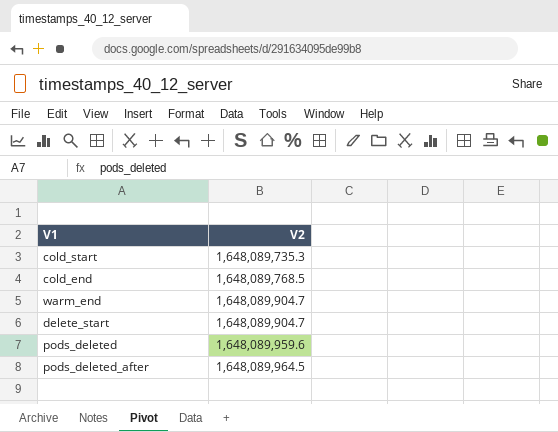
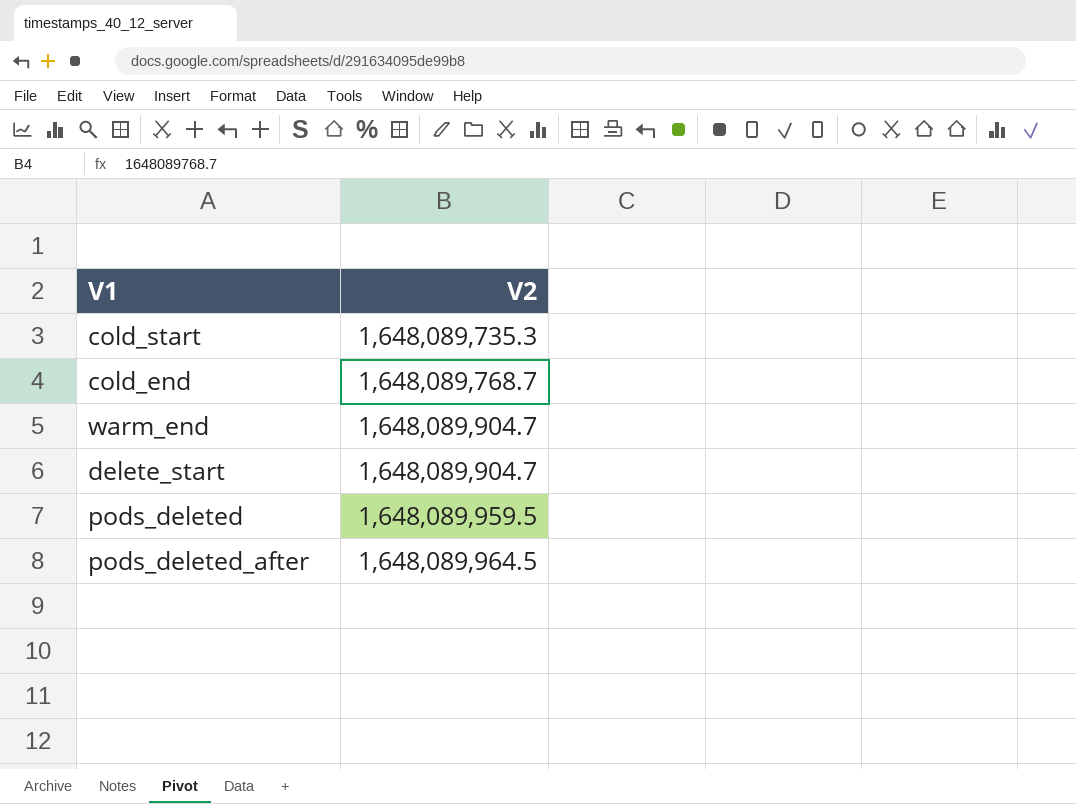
cold_end | V2: 1,648,089,768.5 -> 1,648,089,768.7
pods_deleted | V2: 1,648,089,959.6 -> 1,648,089,959.5

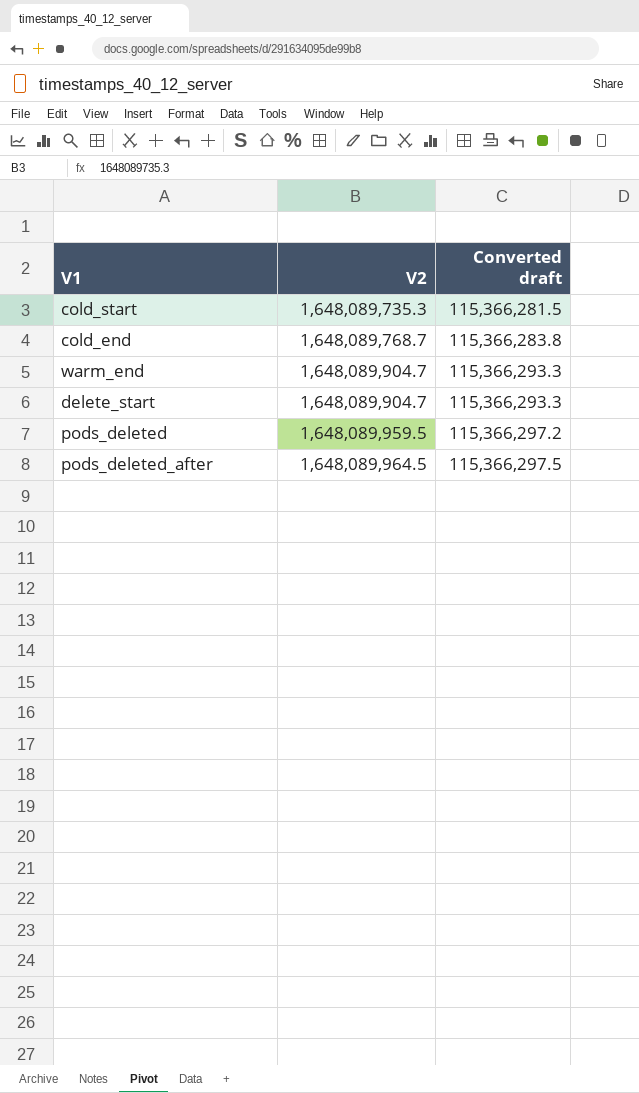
column Converted draft | formula: none -> [V2] * 0.07

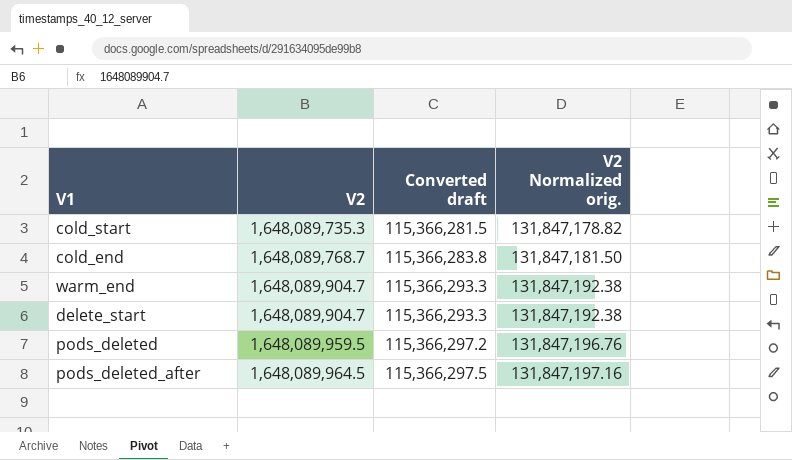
column V2 Normalized orig. | formula: none -> [V2] * 0.08

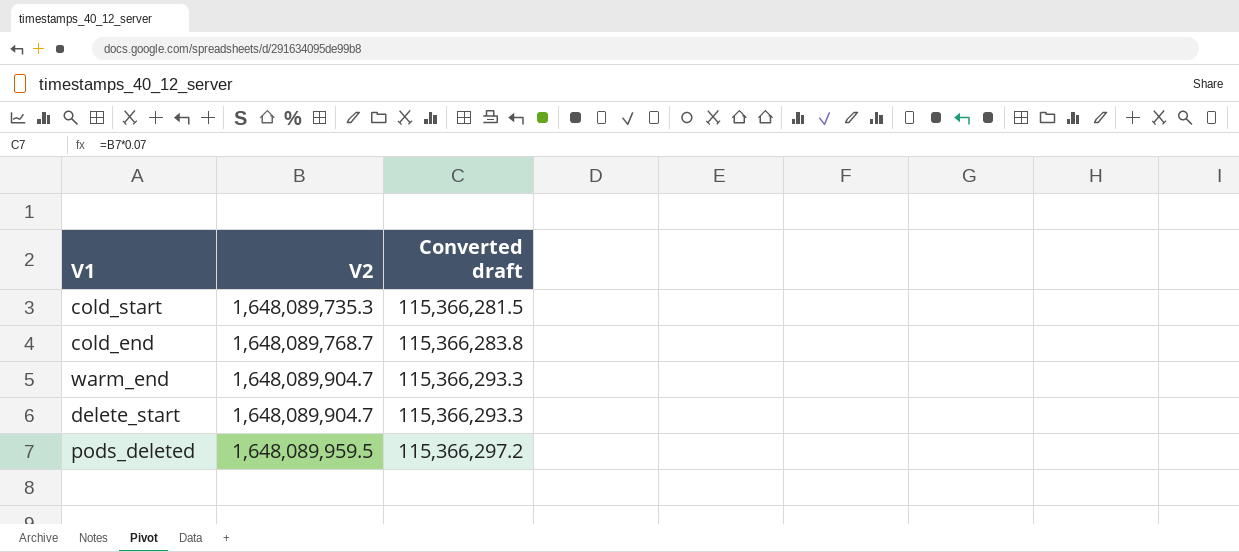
column V2 Normalized orig. | formula: [V2] * 0.08 -> none
row pods_deleted_after: 1,648,089,964.5 | 115,366,297.5 | 131,847,197.16 -> none

